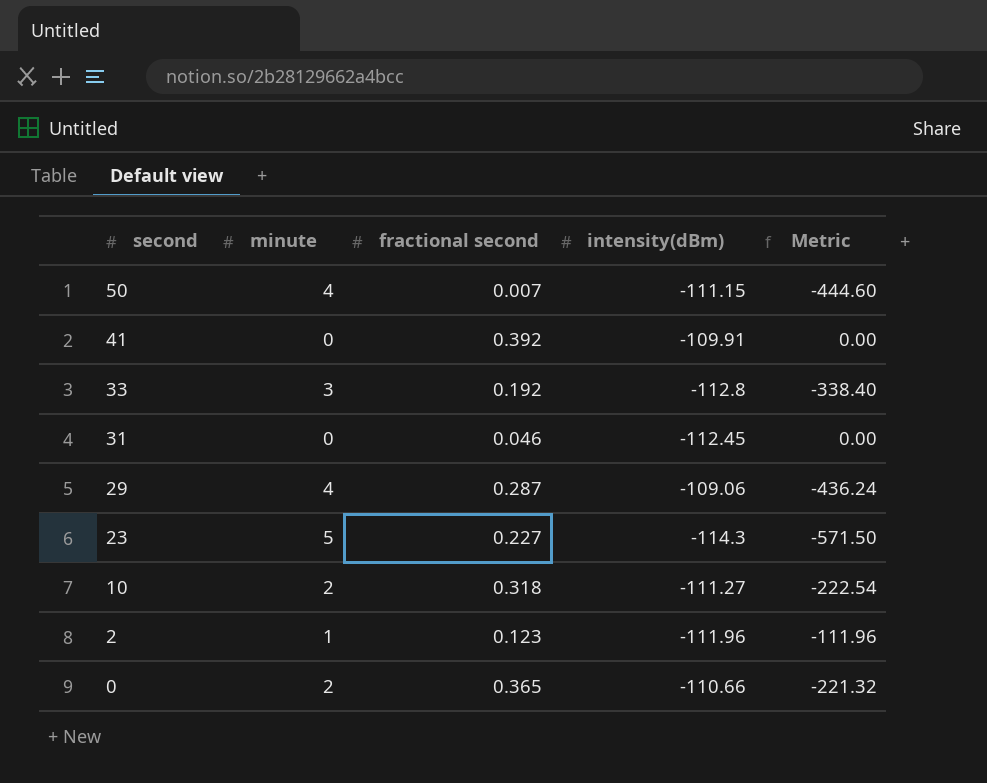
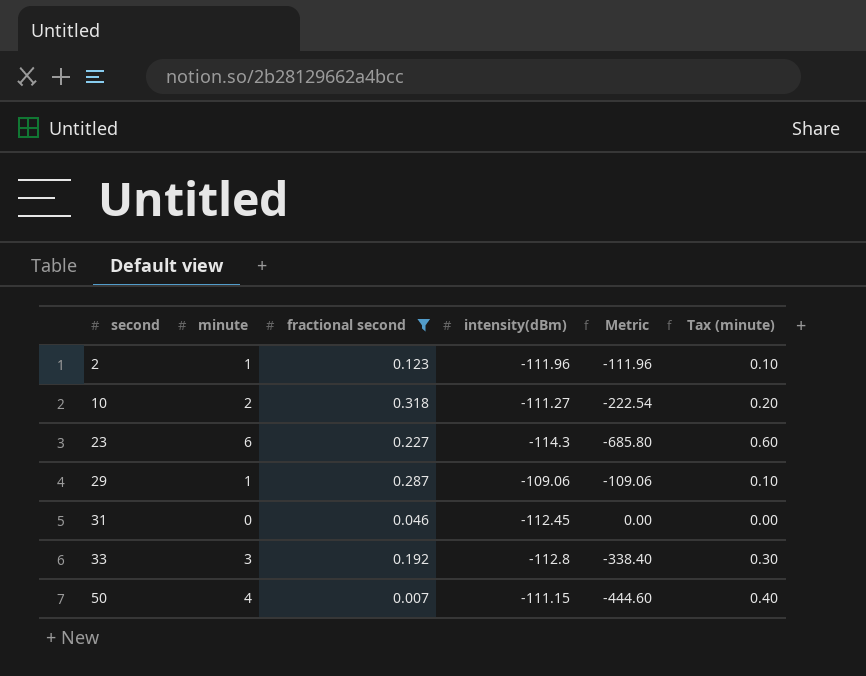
filter: none -> fractional second <= 0.318
row order: second descending -> second ascending
column Tax (minute) | formula: none -> [minute] * 0.1
23 | minute: 5 -> 6
23 | Metric: -571.50 -> -685.80
29 | minute: 4 -> 1
29 | Metric: -436.24 -> -109.06

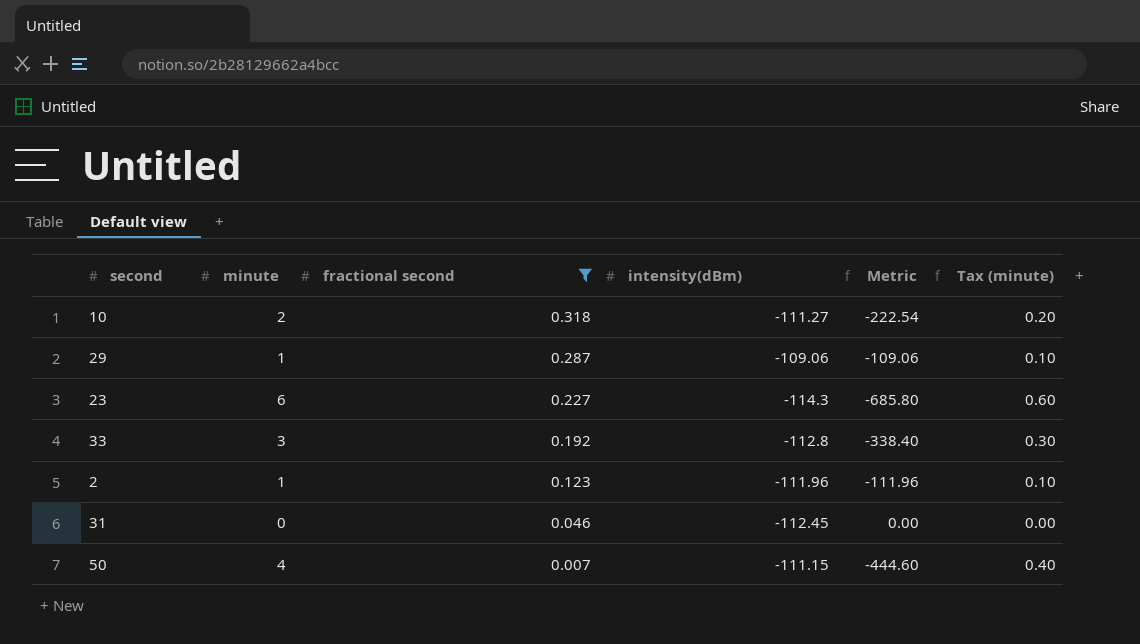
row order: second ascending -> fractional second descending

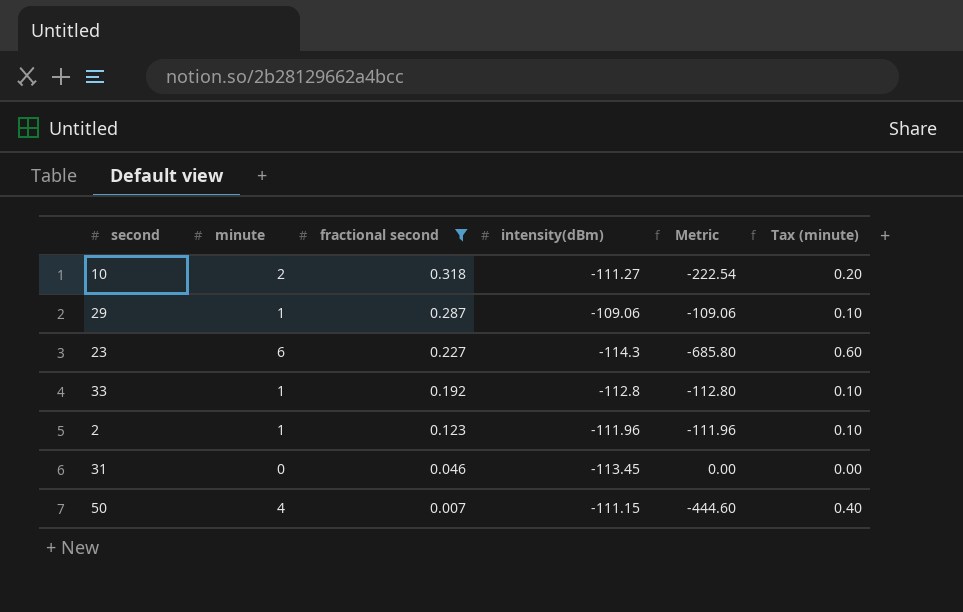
33 | minute: 3 -> 1
33 | Metric: -338.40 -> -112.80
33 | Tax (minute): 0.30 -> 0.10
31 | intensity(dBm): -112.45 -> -113.45

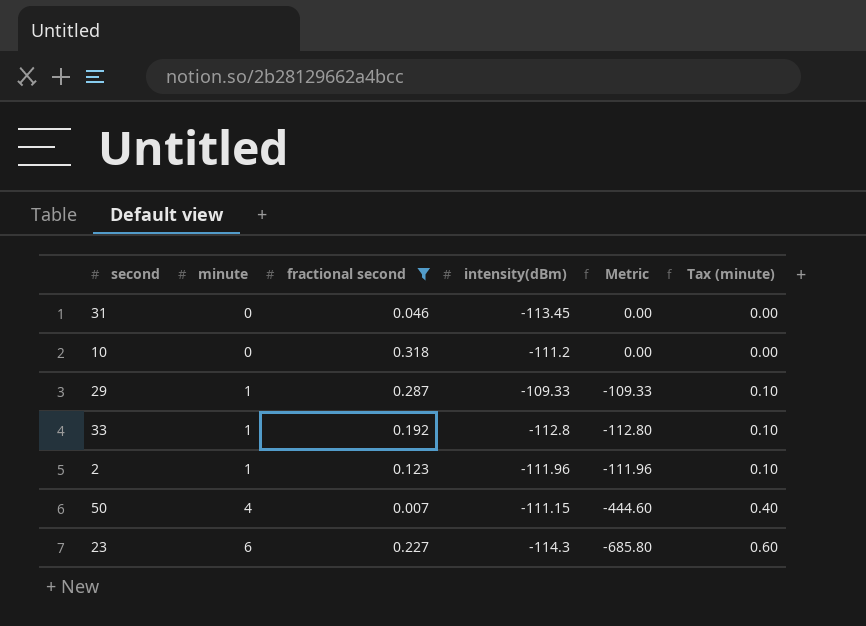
row order: fractional second descending -> minute ascending
10 | minute: 2 -> 0
10 | intensity(dBm): -111.27 -> -111.2
10 | Metric: -222.54 -> 0.00
10 | Tax (minute): 0.20 -> 0.00
29 | intensity(dBm): -109.06 -> -109.33
29 | Metric: -109.06 -> -109.33

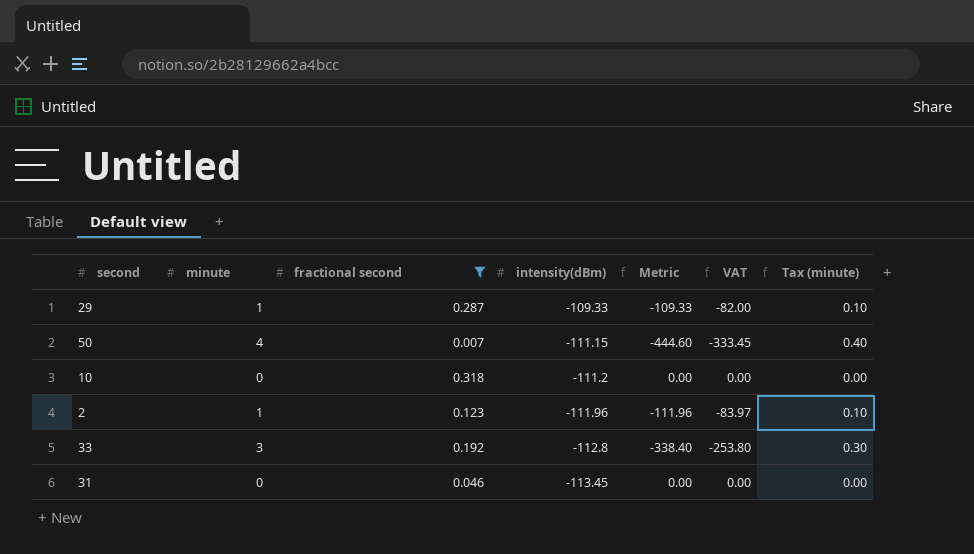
row order: minute ascending -> intensity(dBm) descending
column VAT | formula: none -> [Metric] * 0.75
row 23: 6 | 0.227 | -114.3 | -685.80 | 0.60 -> none
33 | minute: 1 -> 3
33 | Metric: -112.80 -> -338.40
33 | Tax (minute): 0.10 -> 0.30

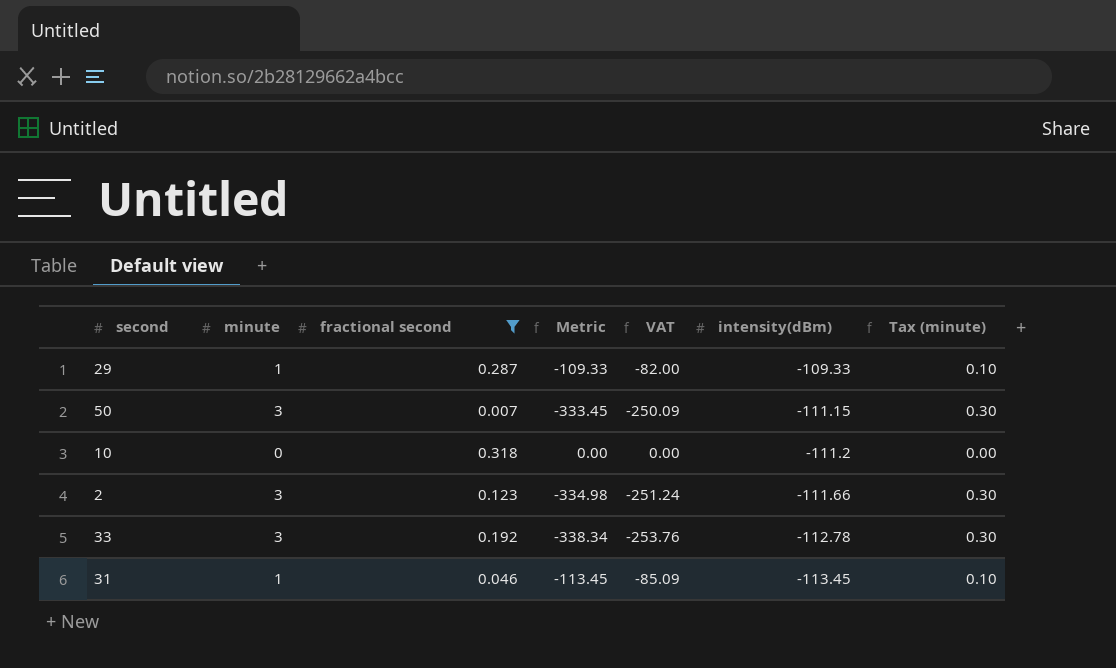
column intensity(dBm) | position: 4 -> 6
50 | minute: 4 -> 3
50 | Metric: -444.60 -> -333.45
50 | VAT: -333.45 -> -250.09
50 | Tax (minute): 0.40 -> 0.30
2 | minute: 1 -> 3
2 | Metric: -111.96 -> -334.98
2 | VAT: -83.97 -> -251.24
2 | intensity(dBm): -111.96 -> -111.66
2 | Tax (minute): 0.10 -> 0.30
33 | Metric: -338.40 -> -338.34
33 | VAT: -253.80 -> -253.76
33 | intensity(dBm): -112.8 -> -112.78
31 | minute: 0 -> 1
31 | Metric: 0.00 -> -113.45
31 | VAT: 0.00 -> -85.09
31 | Tax (minute): 0.00 -> 0.10

